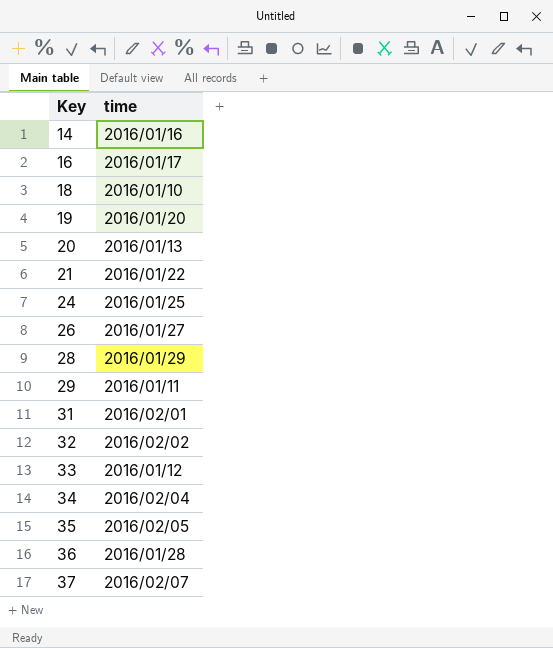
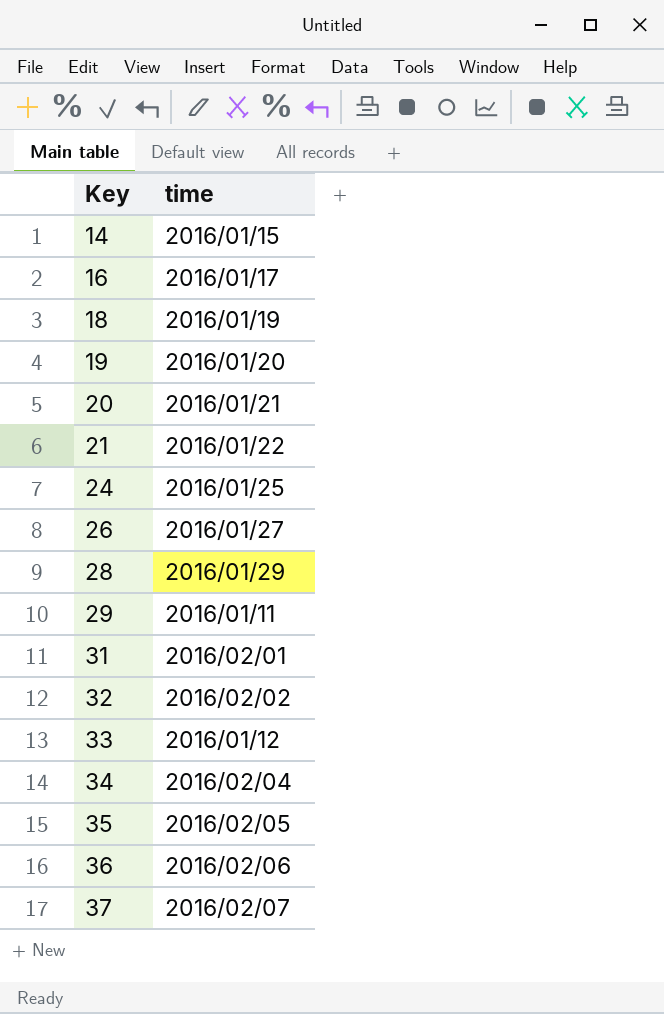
14 | time: 2016/01/16 -> 2016/01/15
18 | time: 2016/01/10 -> 2016/01/19
20 | time: 2016/01/13 -> 2016/01/21
36 | time: 2016/01/28 -> 2016/02/06

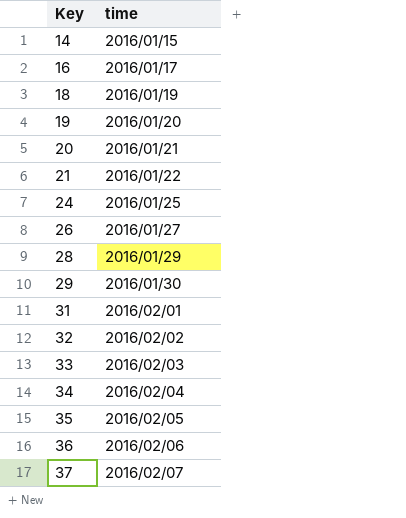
29 | time: 2016/01/11 -> 2016/01/30
33 | time: 2016/01/12 -> 2016/02/03

